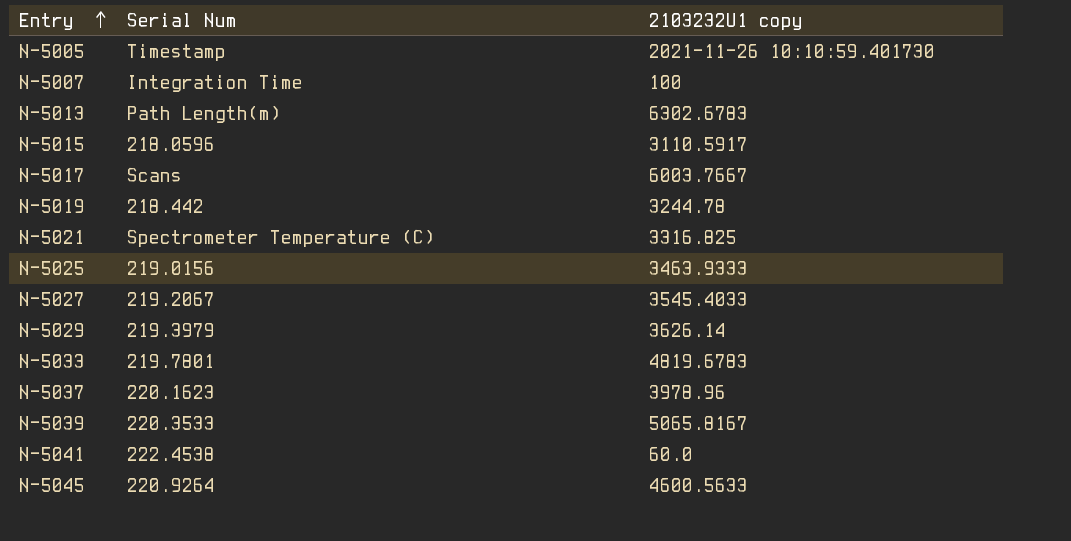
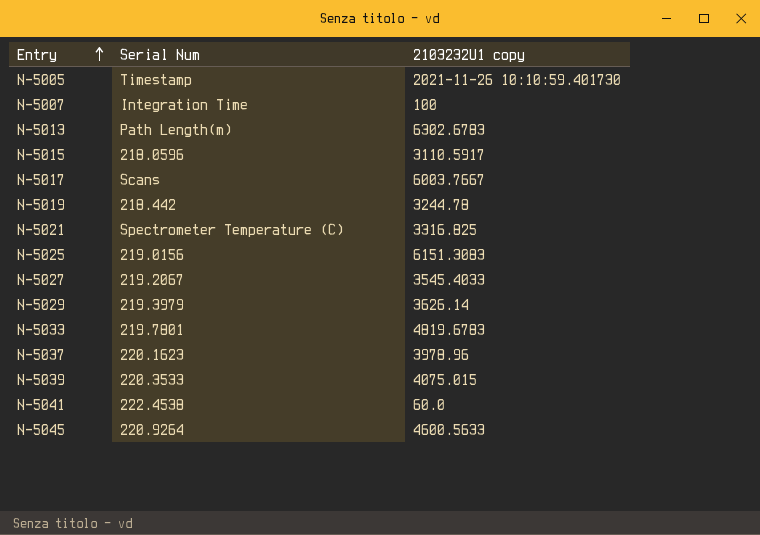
N-5025 | 2103232U1 copy: 3463.9333 -> 6151.3083
N-5039 | 2103232U1 copy: 5065.8167 -> 4075.015

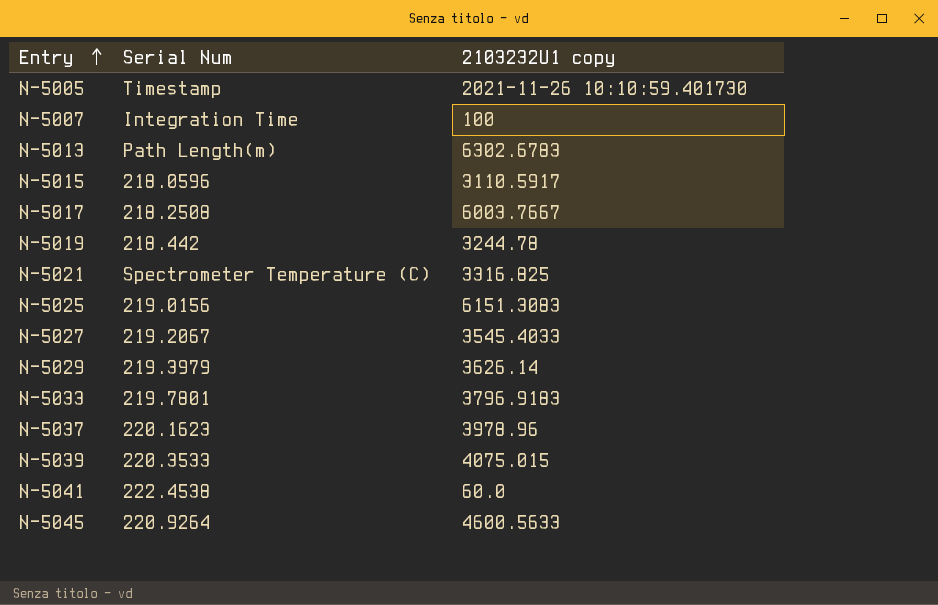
N-5017 | Serial Num: Scans -> 218.2508
N-5033 | 2103232U1 copy: 4819.6783 -> 3796.9183

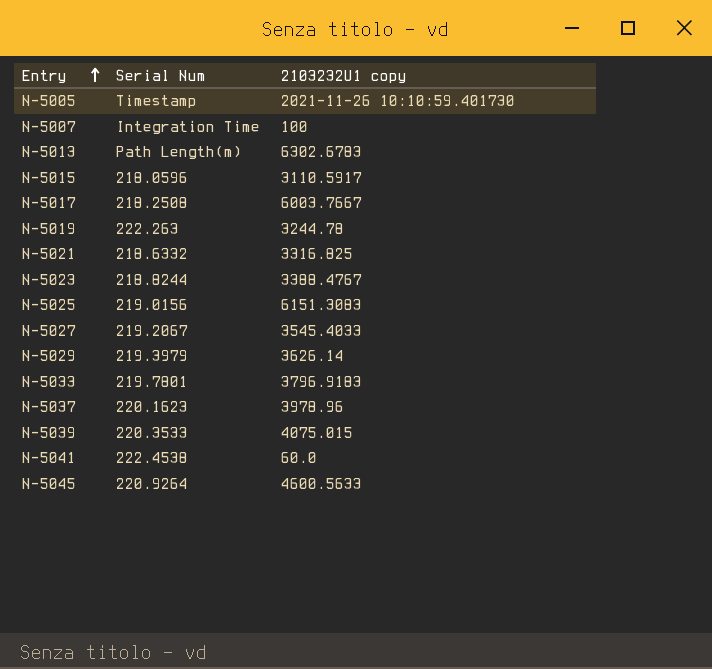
N-5019 | Serial Num: 218.442 -> 222.263
N-5021 | Serial Num: Spectrometer Temperature (C) -> 218.6332
row N-5023: none -> 218.8244 | 3388.4767

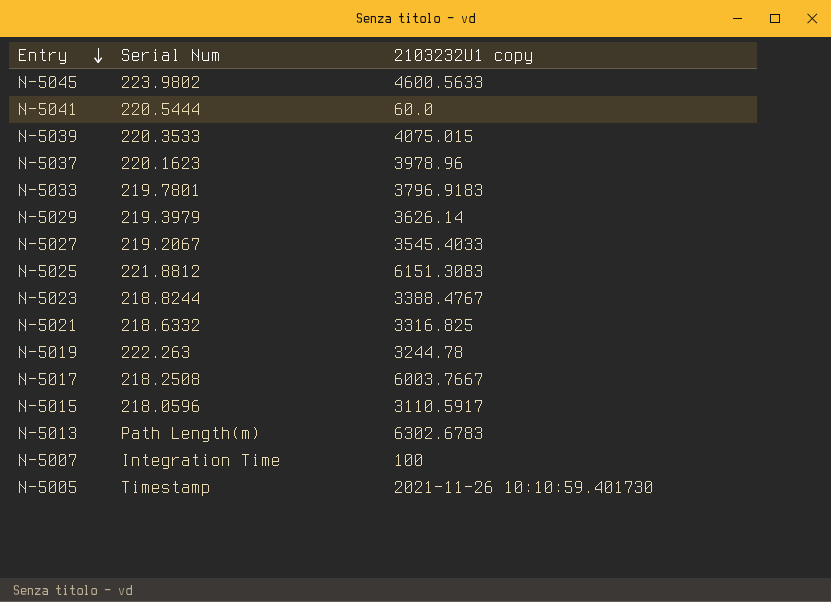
row order: Entry ascending -> Entry descending
N-5045 | Serial Num: 220.9264 -> 223.9802
N-5041 | Serial Num: 222.4538 -> 220.5444
N-5025 | Serial Num: 219.0156 -> 221.8812

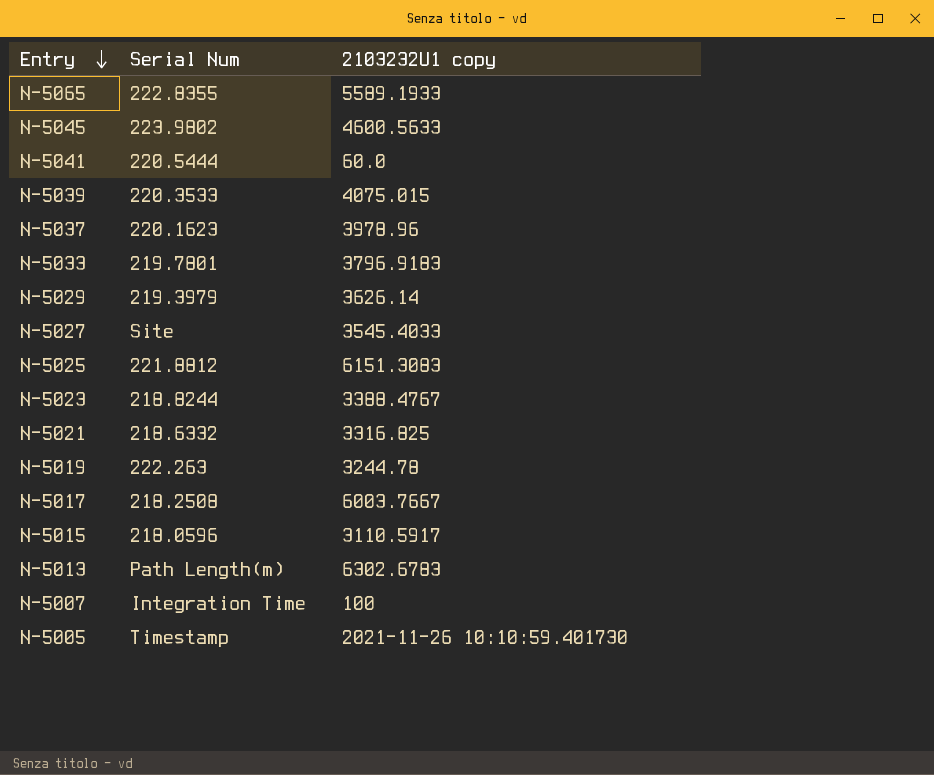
row N-5065: none -> 222.8355 | 5589.1933
N-5027 | Serial Num: 219.2067 -> Site

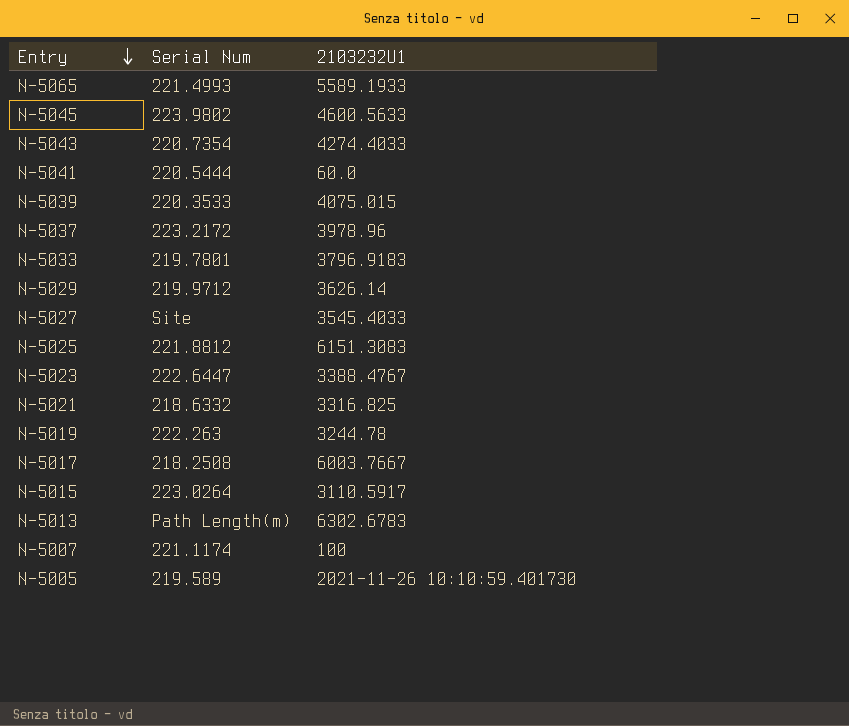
column name: 2103232U1 copy -> 2103232U1
N-5065 | Serial Num: 222.8355 -> 221.4993
row N-5043: none -> 220.7354 | 4274.4033
N-5037 | Serial Num: 220.1623 -> 223.2172
N-5029 | Serial Num: 219.3979 -> 219.9712
N-5023 | Serial Num: 218.8244 -> 222.6447
N-5015 | Serial Num: 218.0596 -> 223.0264
N-5007 | Serial Num: Integration Time -> 221.1174
N-5005 | Serial Num: Timestamp -> 219.589

